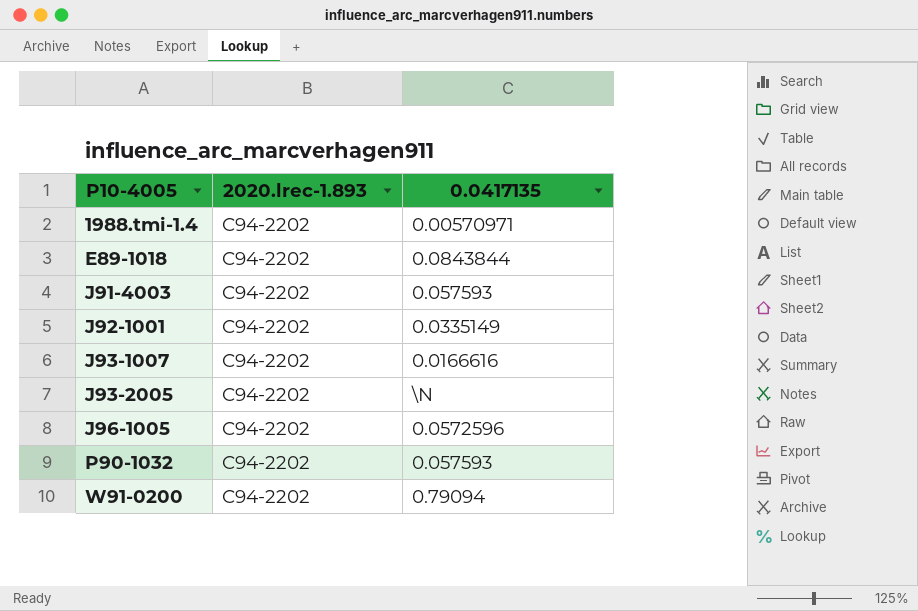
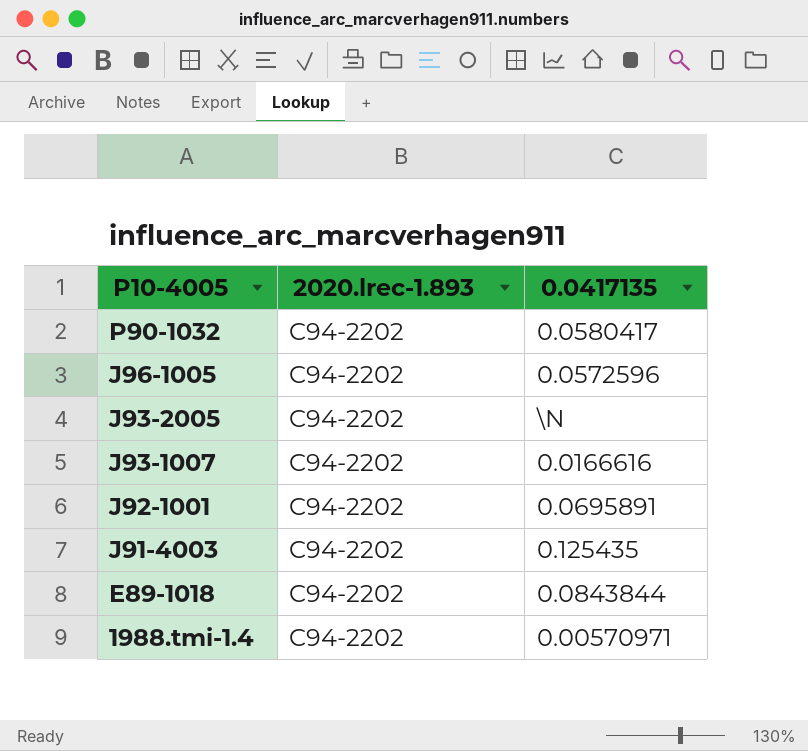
row order: P10-4005 ascending -> P10-4005 descending
row W91-0200: C94-2202 | 0.79094 -> none
P90-1032 | 0.0417135: 0.057593 -> 0.0580417
J92-1001 | 0.0417135: 0.0335149 -> 0.0695891
J91-4003 | 0.0417135: 0.057593 -> 0.125435

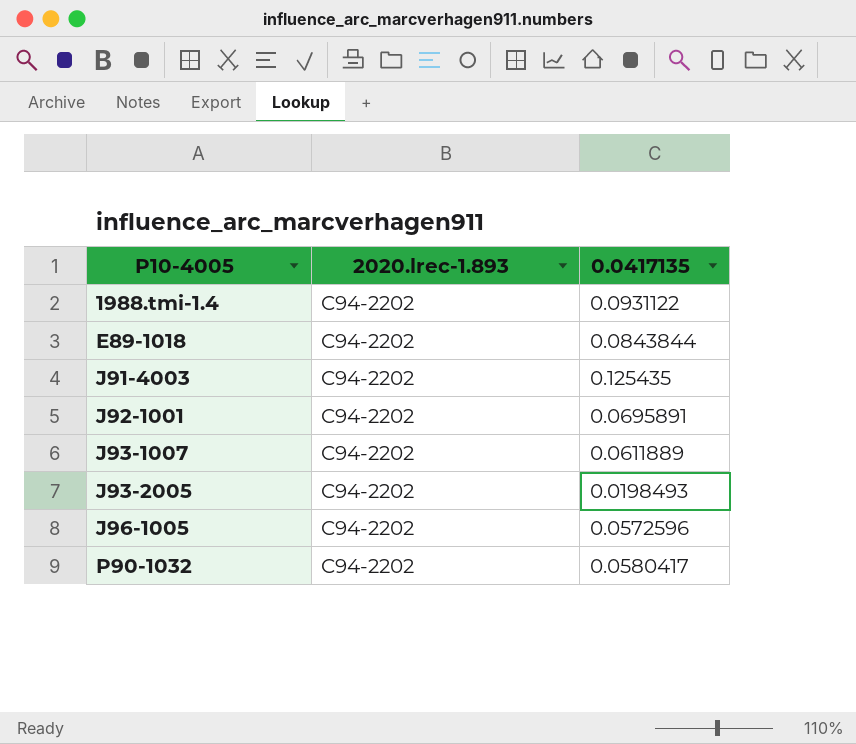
row order: P10-4005 descending -> P10-4005 ascending
1988.tmi-1.4 | 0.0417135: 0.00570971 -> 0.0931122
J93-1007 | 0.0417135: 0.0166616 -> 0.0611889
J93-2005 | 0.0417135: \N -> 0.0198493

